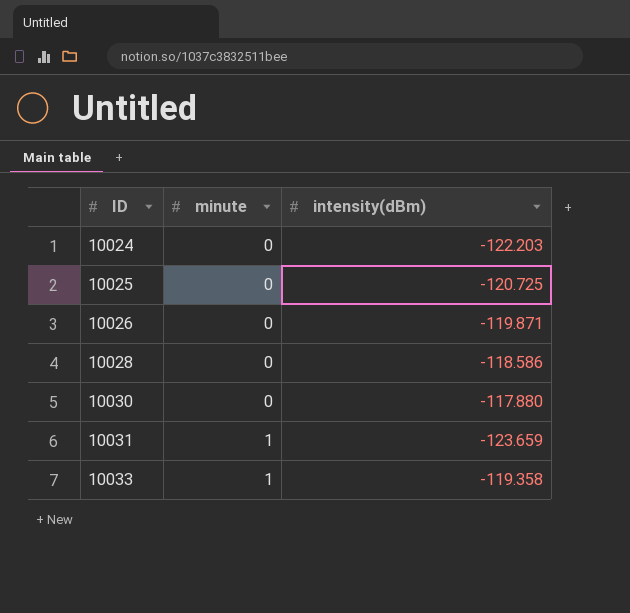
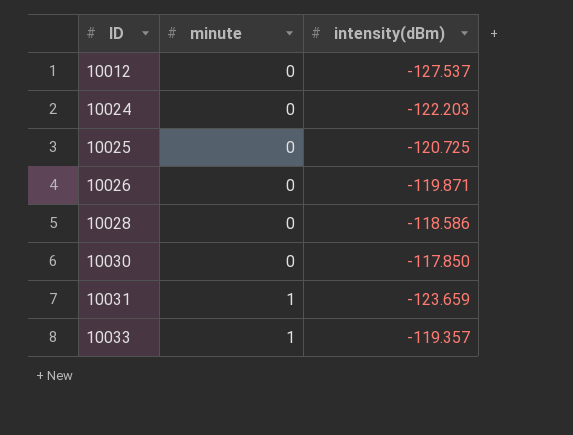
row 10012: none -> 0 | -127.537
10030 | intensity(dBm): -117.880 -> -117.850
10033 | intensity(dBm): -119.358 -> -119.357

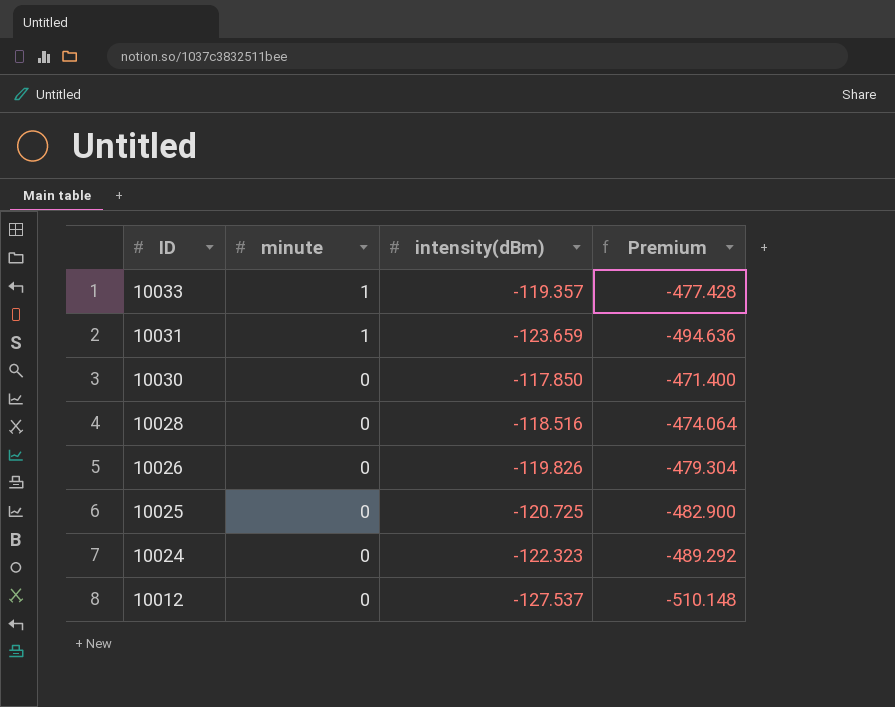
row order: ID ascending -> ID descending
column Premium | formula: none -> [intensity(dBm)] * 4
10028 | intensity(dBm): -118.586 -> -118.516
10026 | intensity(dBm): -119.871 -> -119.826
10024 | intensity(dBm): -122.203 -> -122.323

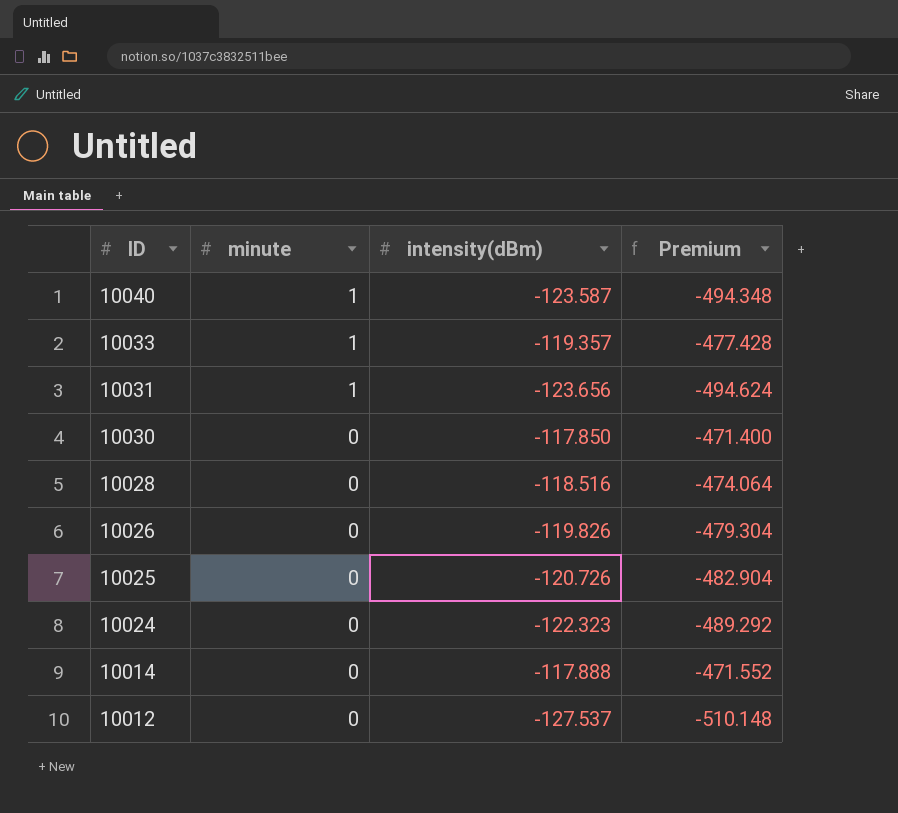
row 10040: none -> 1 | -123.587 | -494.348
10031 | intensity(dBm): -123.659 -> -123.656
10031 | Premium: -494.636 -> -494.624
10025 | intensity(dBm): -120.725 -> -120.726
10025 | Premium: -482.900 -> -482.904
row 10014: none -> 0 | -117.888 | -471.552

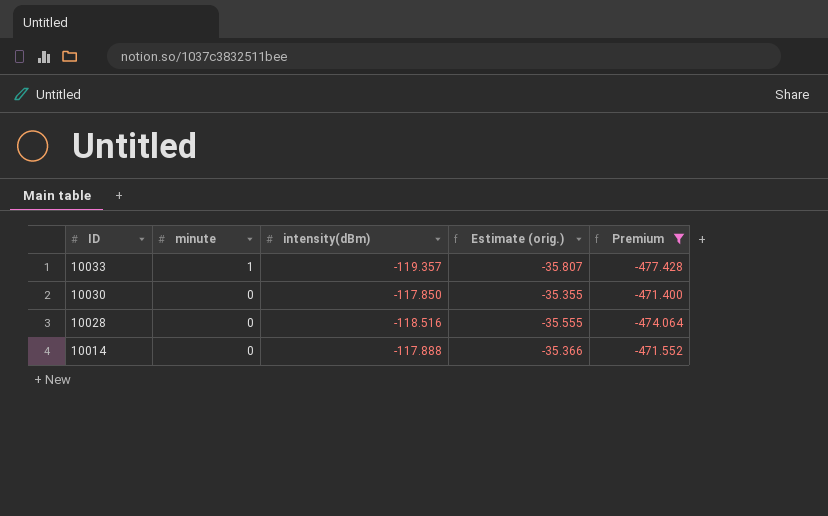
filter: none -> Premium >= -477.428
column Estimate (orig.) | formula: none -> [intensity(dBm)] * 0.3

